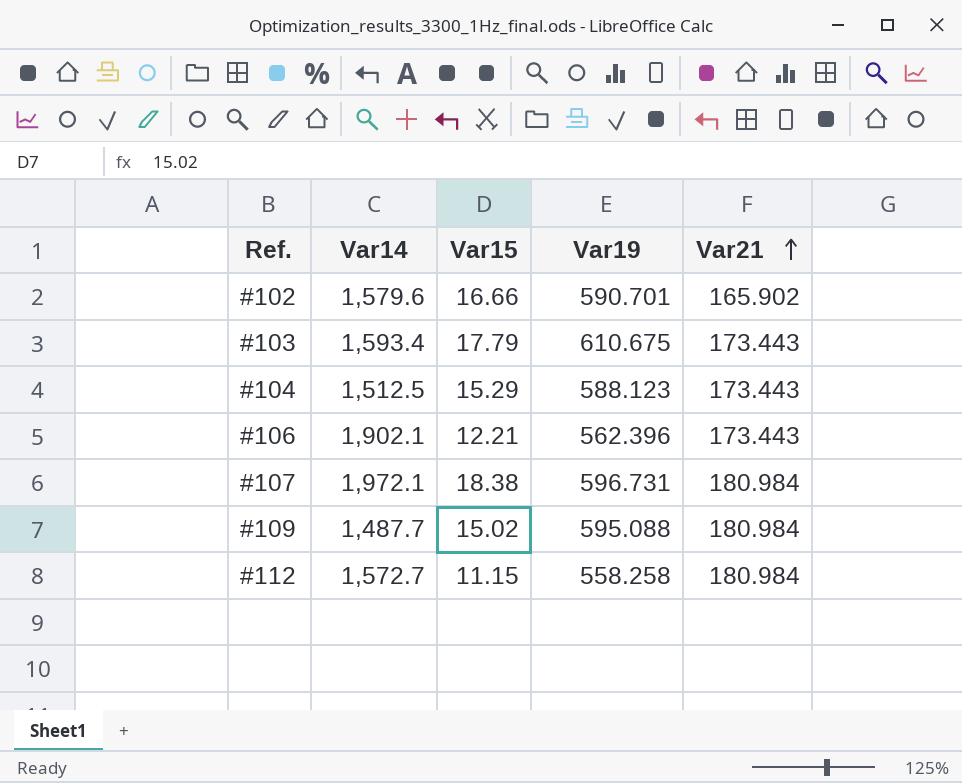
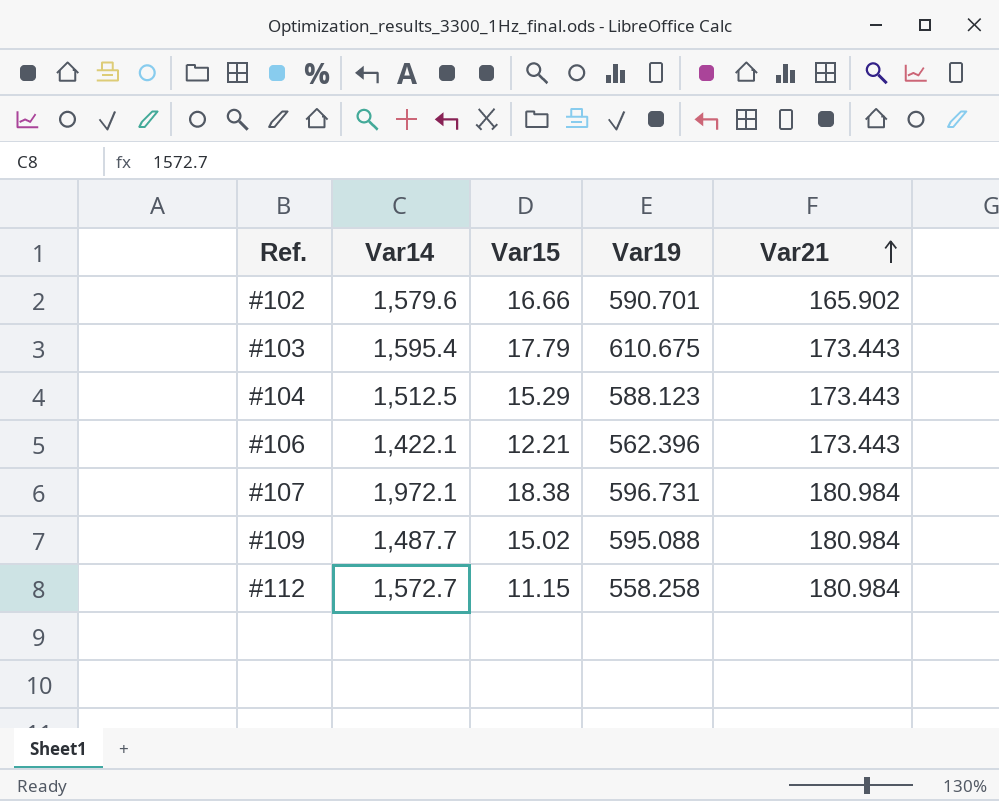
#103 | Var14: 1,593.4 -> 1,595.4
#106 | Var14: 1,902.1 -> 1,422.1

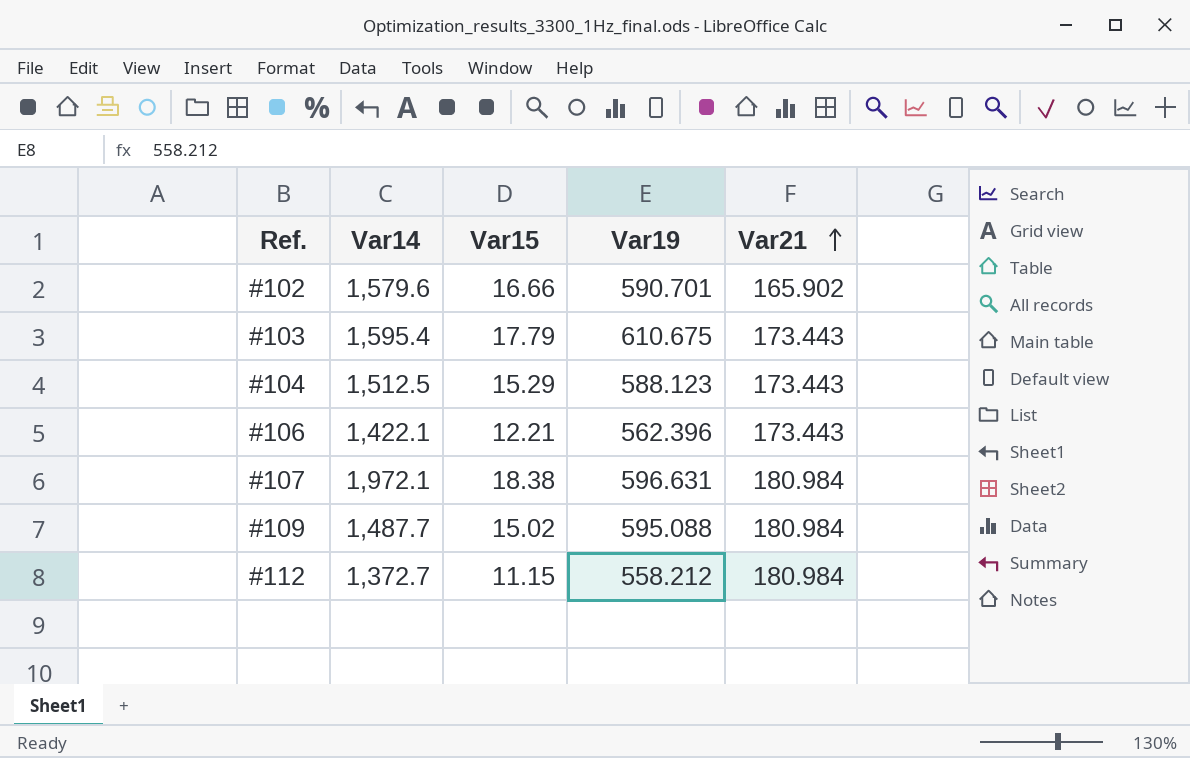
#107 | Var19: 596.731 -> 596.631
#112 | Var14: 1,572.7 -> 1,372.7
#112 | Var19: 558.258 -> 558.212

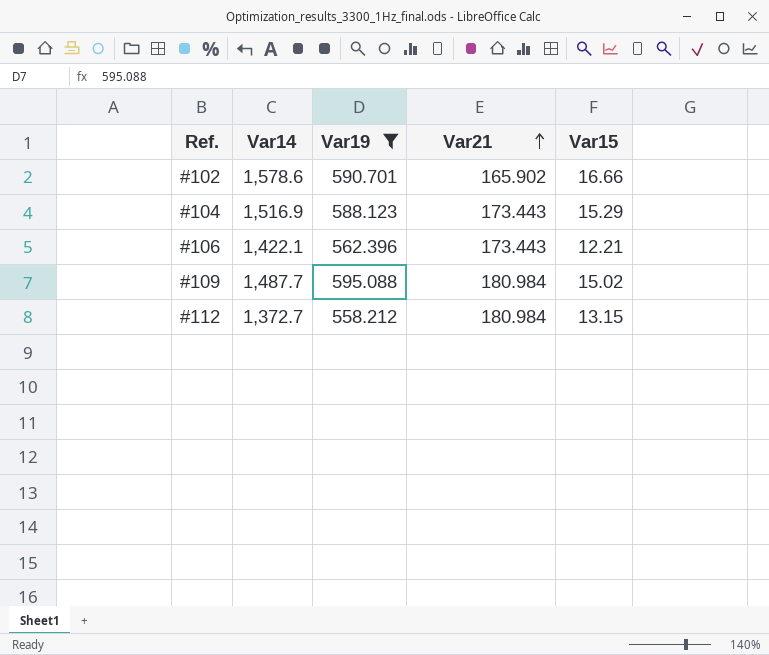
filter: none -> Var19 <= 595.088
column Var15 | position: 3 -> 5
#102 | Var14: 1,579.6 -> 1,578.6
#104 | Var14: 1,512.5 -> 1,516.9
#112 | Var15: 11.15 -> 13.15

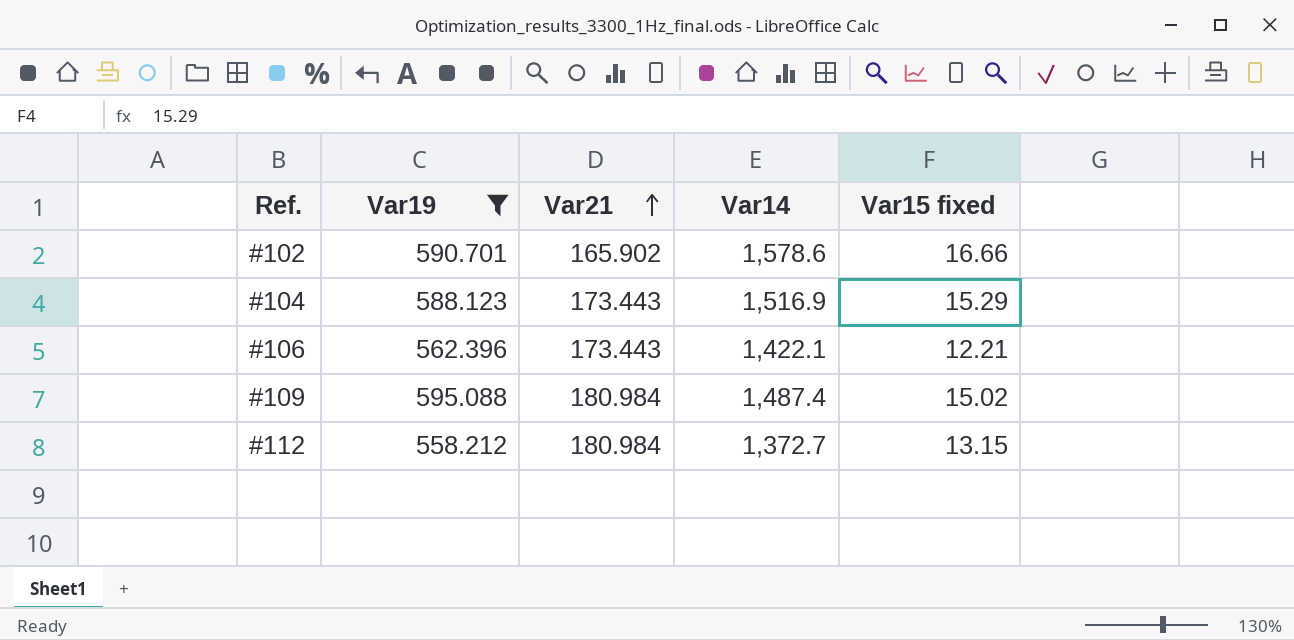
column Var14 | position: 2 -> 4
column name: Var15 -> Var15 fixed
#109 | Var14: 1,487.7 -> 1,487.4

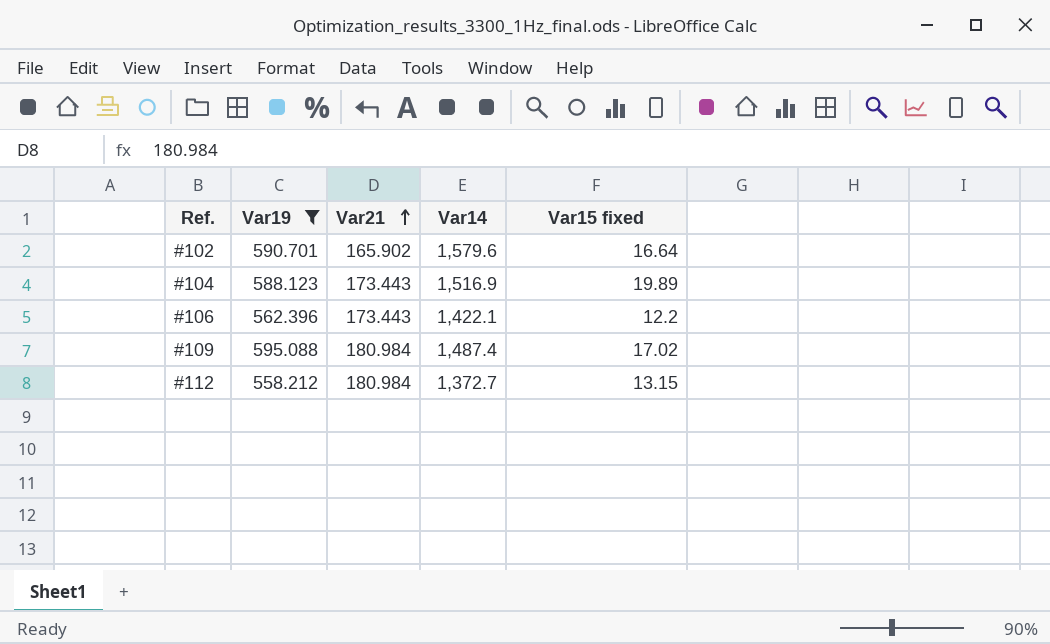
#102 | Var14: 1,578.6 -> 1,579.6
#102 | Var15 fixed: 16.66 -> 16.64
#104 | Var15 fixed: 15.29 -> 19.89
#106 | Var15 fixed: 12.21 -> 12.2
#109 | Var15 fixed: 15.02 -> 17.02

